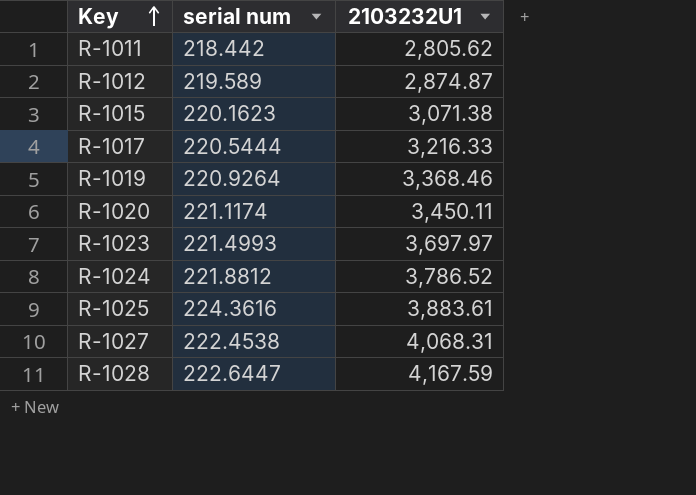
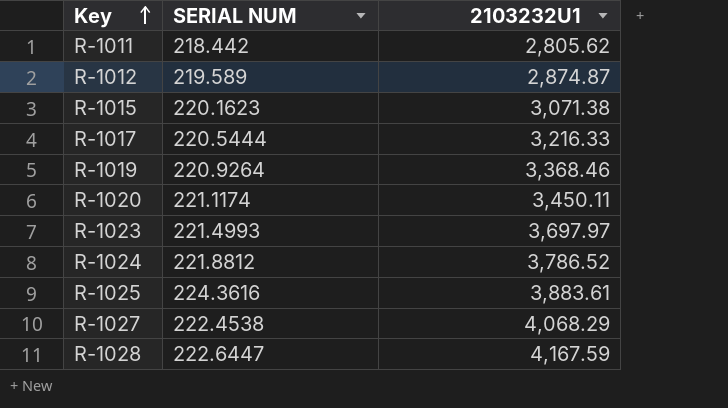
column name: serial num -> SERIAL NUM
R-1027 | 2103232U1: 4,068.31 -> 4,068.29

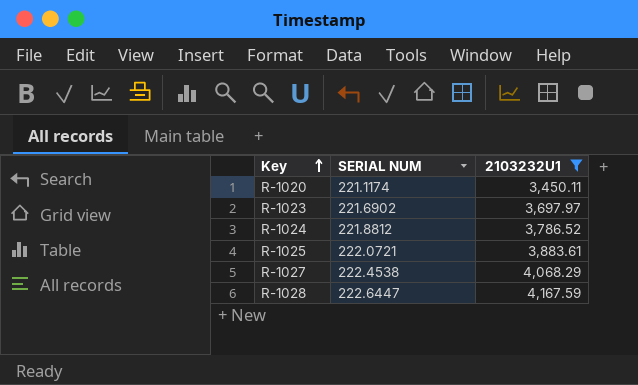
filter: none -> 2103232U1 >= 3,450.11
R-1023 | SERIAL NUM: 221.4993 -> 221.6902
R-1025 | SERIAL NUM: 224.3616 -> 222.0721

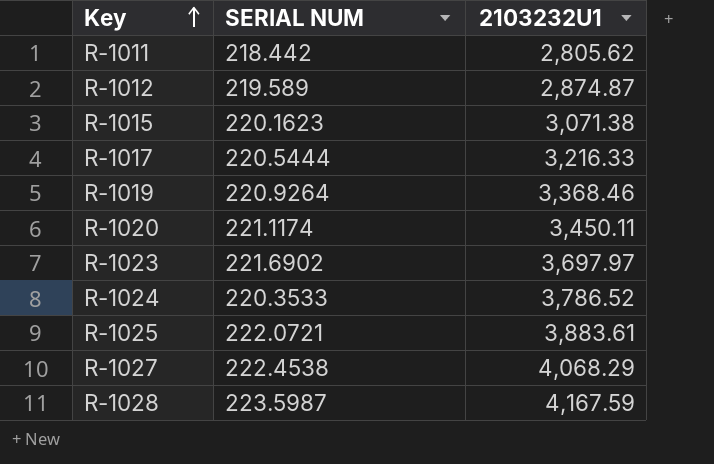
filter: 2103232U1 >= 3,450.11 -> none
R-1024 | SERIAL NUM: 221.8812 -> 220.3533
R-1028 | SERIAL NUM: 222.6447 -> 223.5987

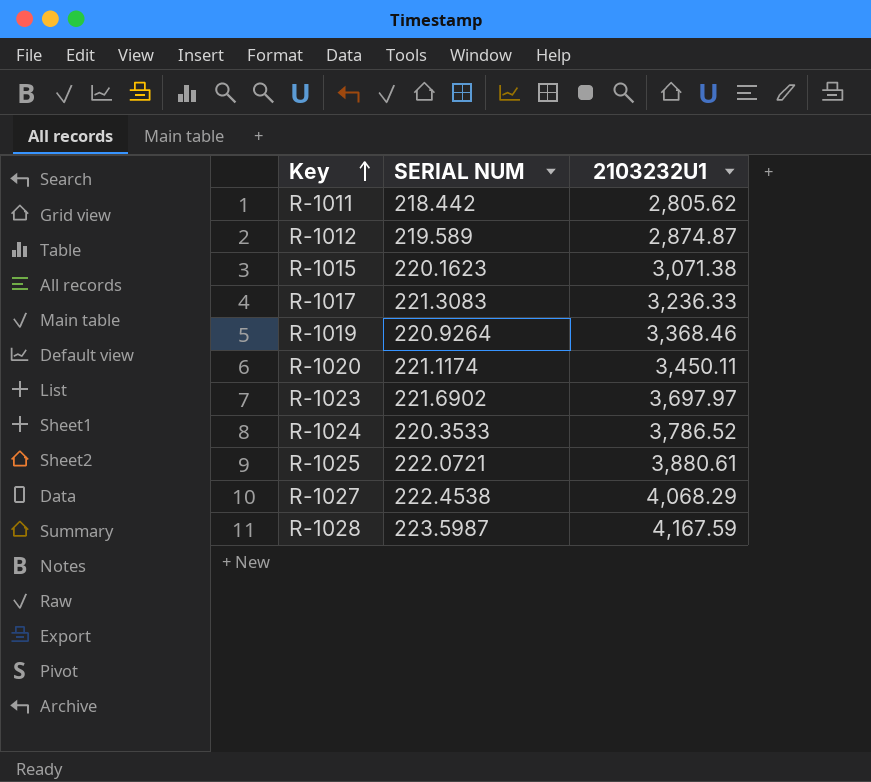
R-1017 | SERIAL NUM: 220.5444 -> 221.3083
R-1017 | 2103232U1: 3,216.33 -> 3,236.33
R-1025 | 2103232U1: 3,883.61 -> 3,880.61

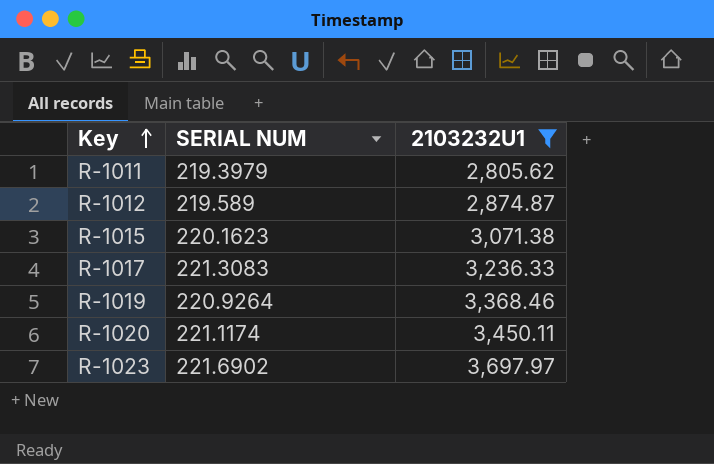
filter: none -> 2103232U1 <= 3,697.97
R-1011 | SERIAL NUM: 218.442 -> 219.3979

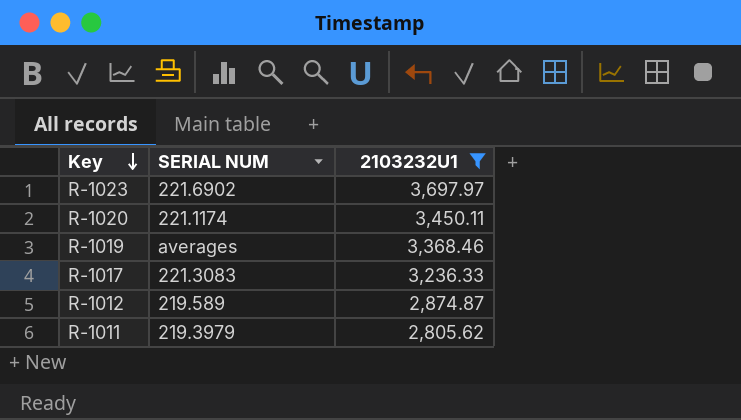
row order: Key ascending -> Key descending
row R-1015: 220.1623 | 3,071.38 -> none
R-1019 | SERIAL NUM: 220.9264 -> averages

